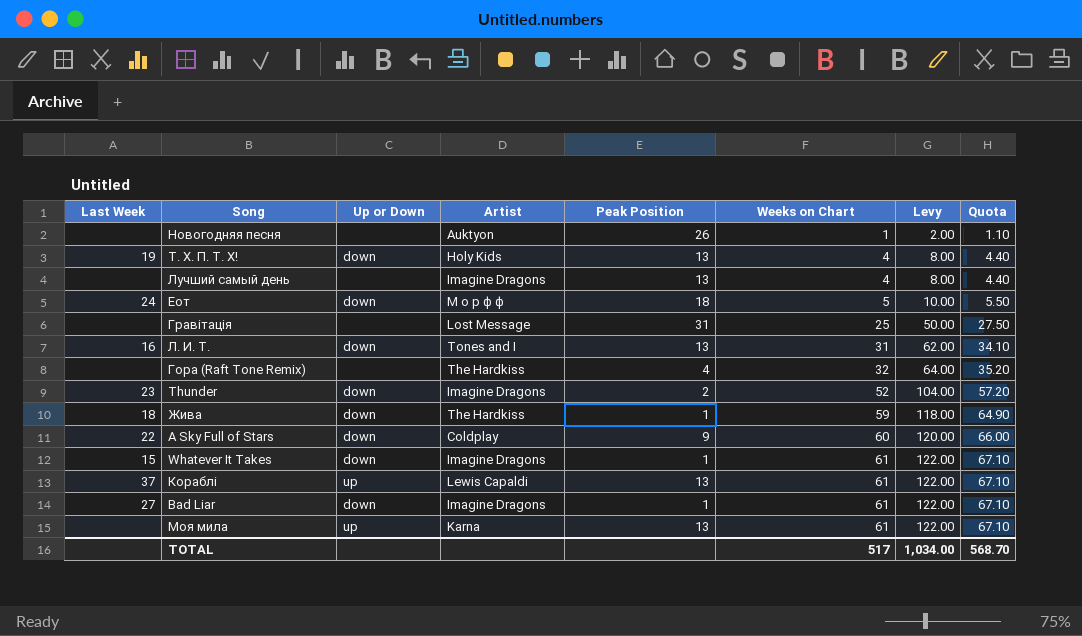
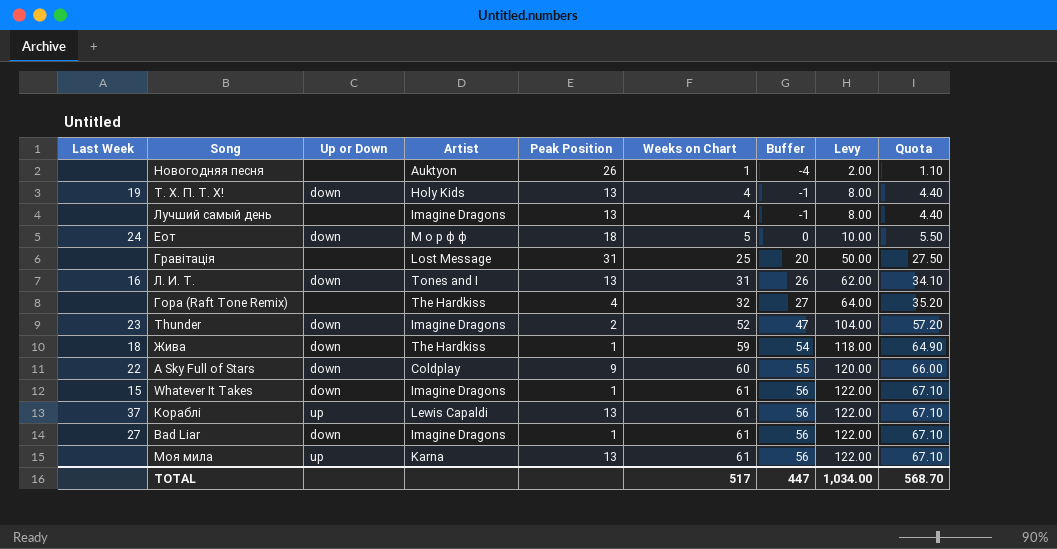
column Buffer | formula: none -> [Weeks on Chart] - 5

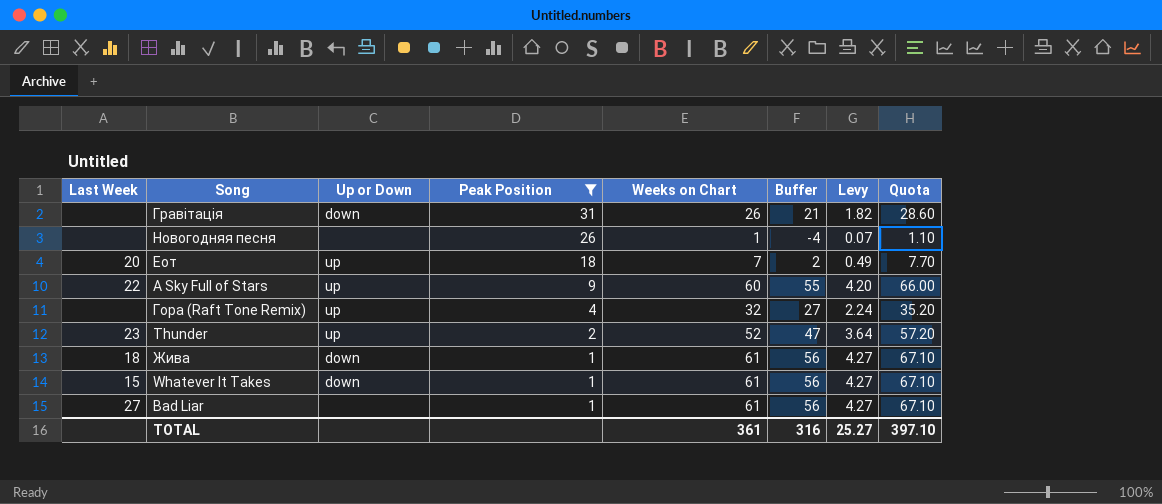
filter: none -> Peak Position != 13
row order: Weeks on Chart ascending -> Peak Position descending
column Artist | position: 4 -> none
column Levy | formula: [Weeks on Chart] * 2 -> [Weeks on Chart] * 0.07
Гравітація | Up or Down: none -> down
Гравітація | Weeks on Chart: 25 -> 26
Гравітація | Buffer: 20 -> 21
Гравітація | Quota: 27.50 -> 28.60
Еот | Last Week: 24 -> 20
Еот | Up or Down: down -> up
Еот | Weeks on Chart: 5 -> 7
Еот | Buffer: 0 -> 2
Еот | Quota: 5.50 -> 7.70
A Sky Full of Stars | Up or Down: down -> up
Гора (Raft Tone Remix) | Up or Down: none -> up
Thunder | Up or Down: down -> up
Жива | Weeks on Chart: 59 -> 61
Жива | Buffer: 54 -> 56
Жива | Quota: 64.90 -> 67.10
Bad Liar | Up or Down: down -> none
TOTAL | Weeks on Chart: 517 -> 361
TOTAL | Buffer: 447 -> 316
TOTAL | Levy: 1,034.00 -> 25.27
TOTAL | Quota: 568.70 -> 397.10

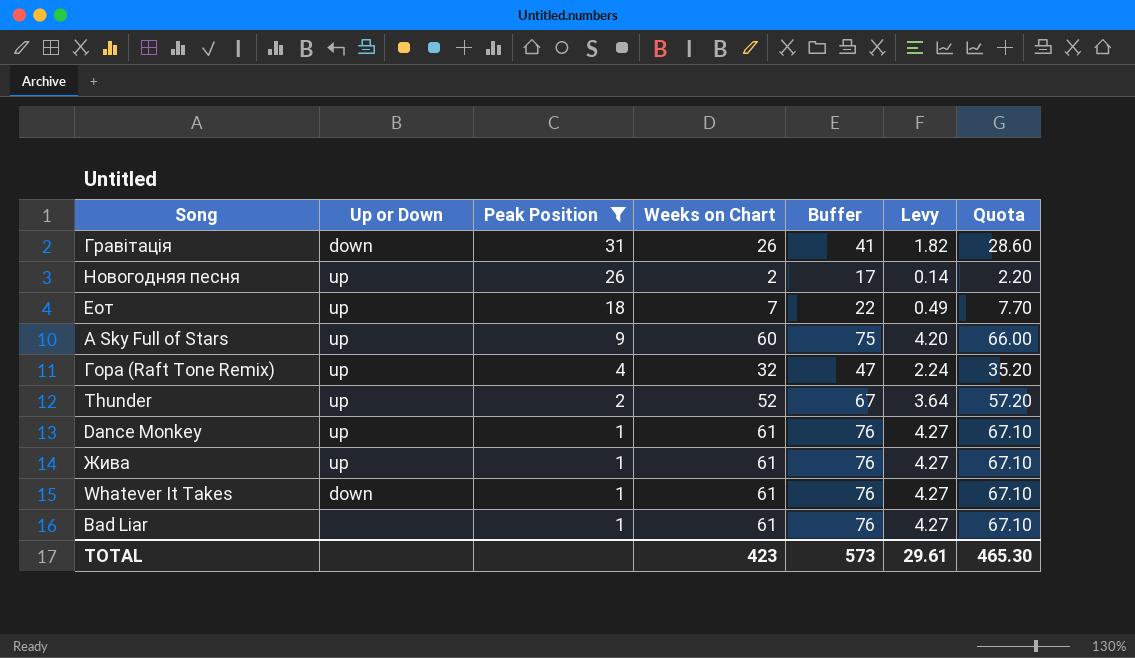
column Last Week | position: 1 -> none
column Buffer | formula: [Weeks on Chart] - 5 -> [Weeks on Chart] + 15
Новогодняя песня | Up or Down: none -> up
Новогодняя песня | Weeks on Chart: 1 -> 2
Новогодняя песня | Levy: 0.07 -> 0.14
Новогодняя песня | Quota: 1.10 -> 2.20
row Dance Monkey: none -> up | 1 | 61 | 76 | 4.27 | 67.10
Жива | Up or Down: down -> up
TOTAL | Weeks on Chart: 361 -> 423
TOTAL | Buffer: 316 -> 573
TOTAL | Levy: 25.27 -> 29.61
TOTAL | Quota: 397.10 -> 465.30

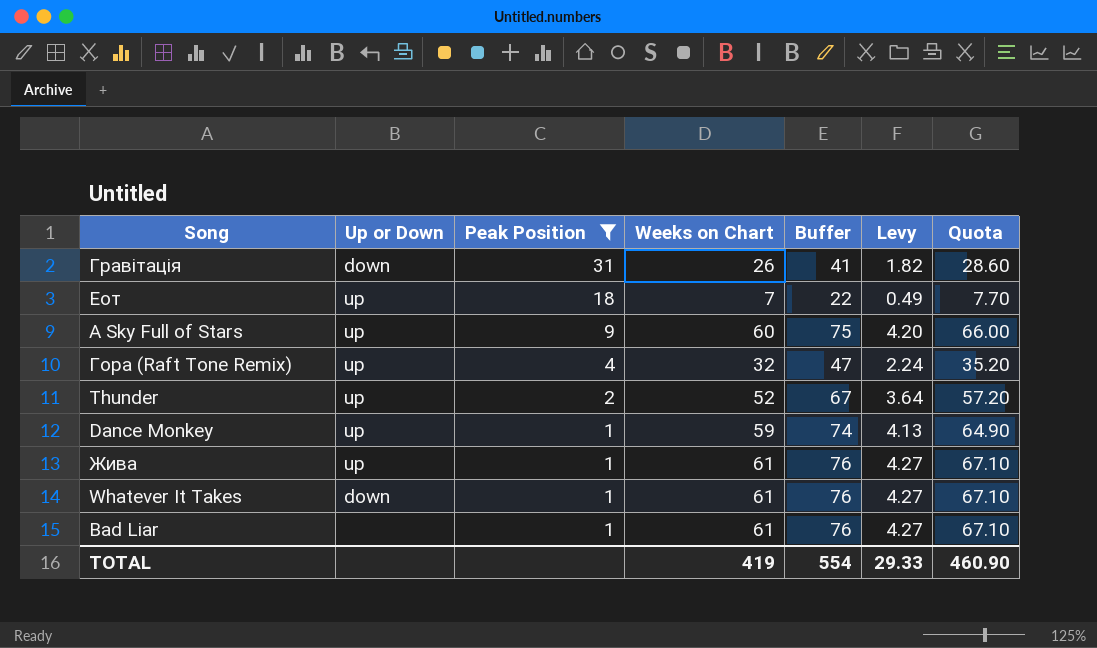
row Новогодняя песня: up | 26 | 2 | 17 | 0.14 | 2.20 -> none
Dance Monkey | Weeks on Chart: 61 -> 59
Dance Monkey | Buffer: 76 -> 74
Dance Monkey | Levy: 4.27 -> 4.13
Dance Monkey | Quota: 67.10 -> 64.90
TOTAL | Weeks on Chart: 423 -> 419
TOTAL | Buffer: 573 -> 554
TOTAL | Levy: 29.61 -> 29.33
TOTAL | Quota: 465.30 -> 460.90

